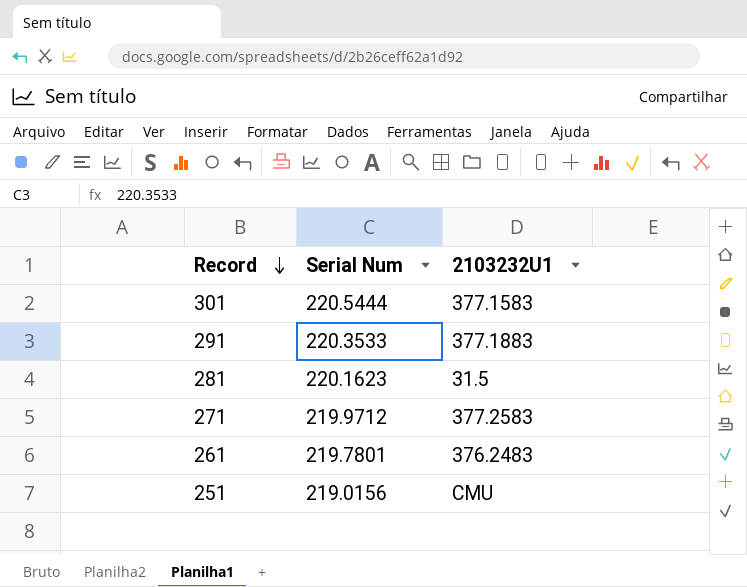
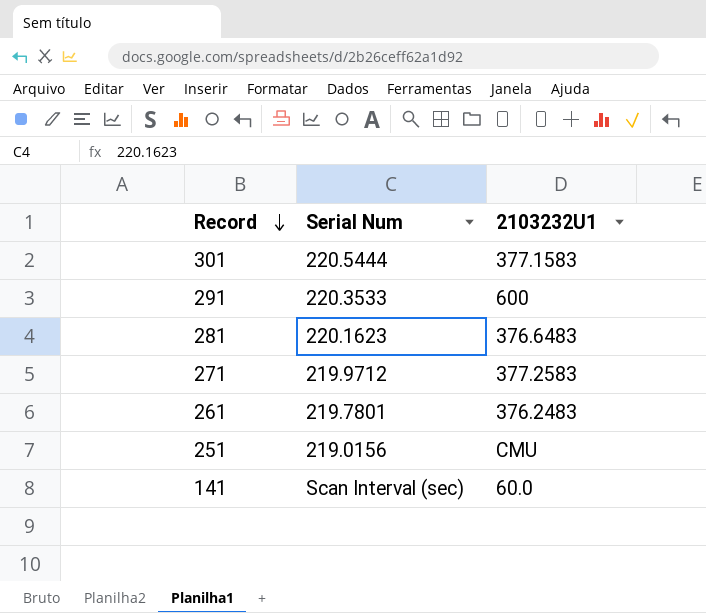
291 | 2103232U1: 377.1883 -> 600
281 | 2103232U1: 31.5 -> 376.6483
row 141: none -> Scan Interval (sec) | 60.0

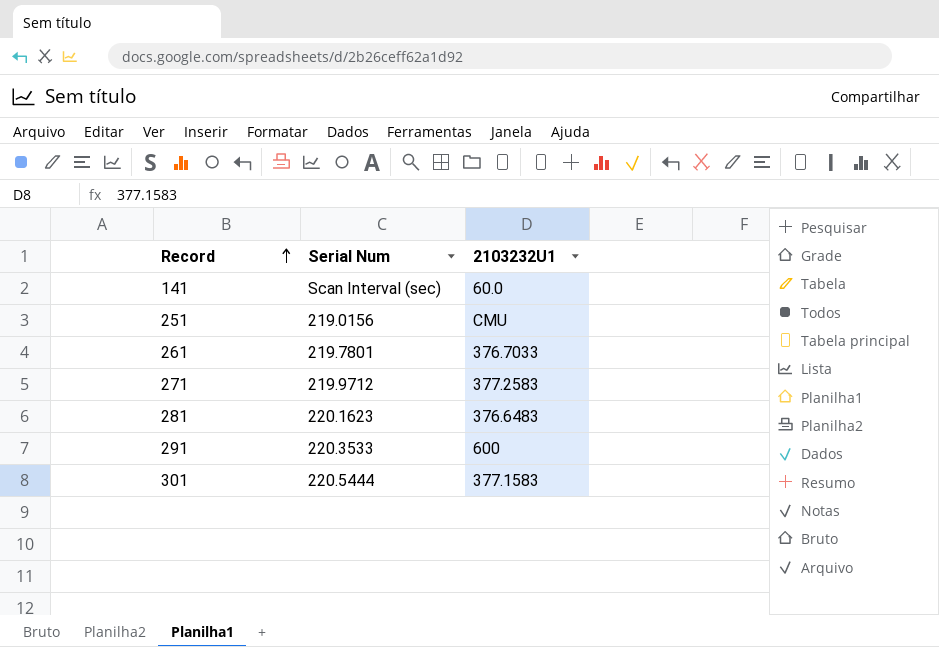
row order: Record descending -> Record ascending
261 | 2103232U1: 376.2483 -> 376.7033

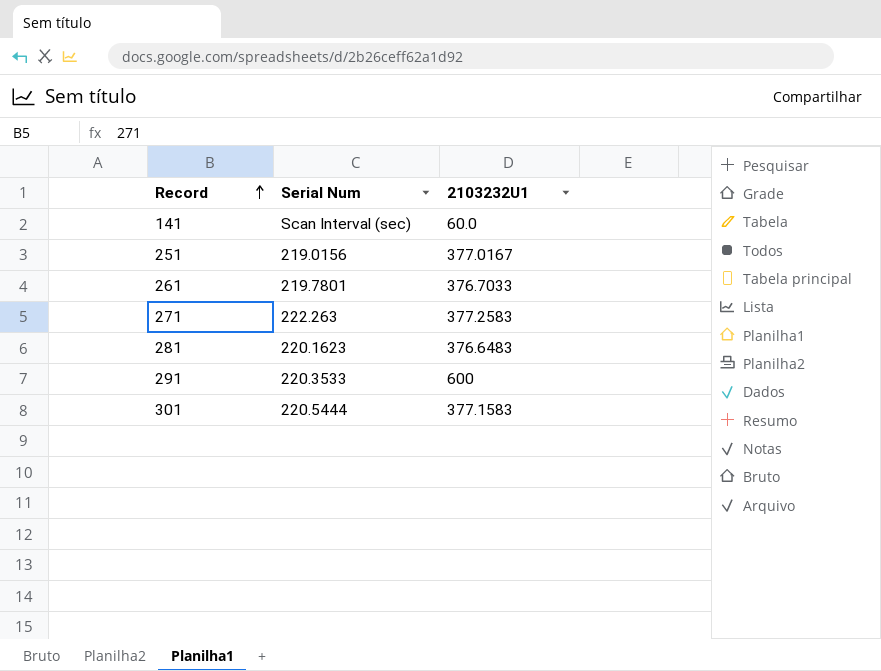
251 | 2103232U1: CMU -> 377.0167
271 | Serial Num: 219.9712 -> 222.263

